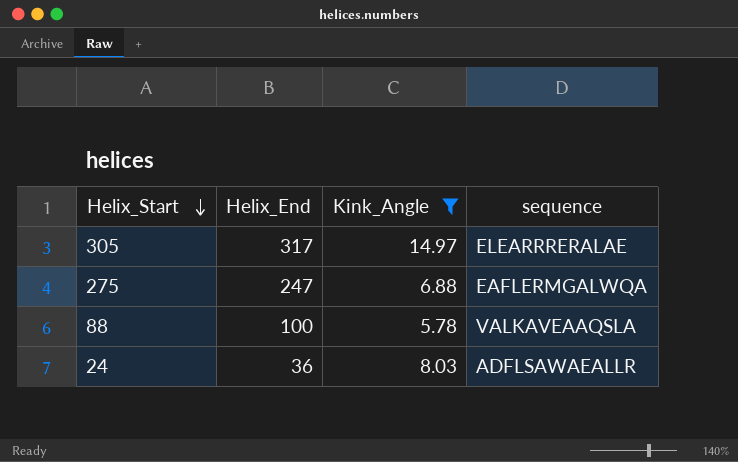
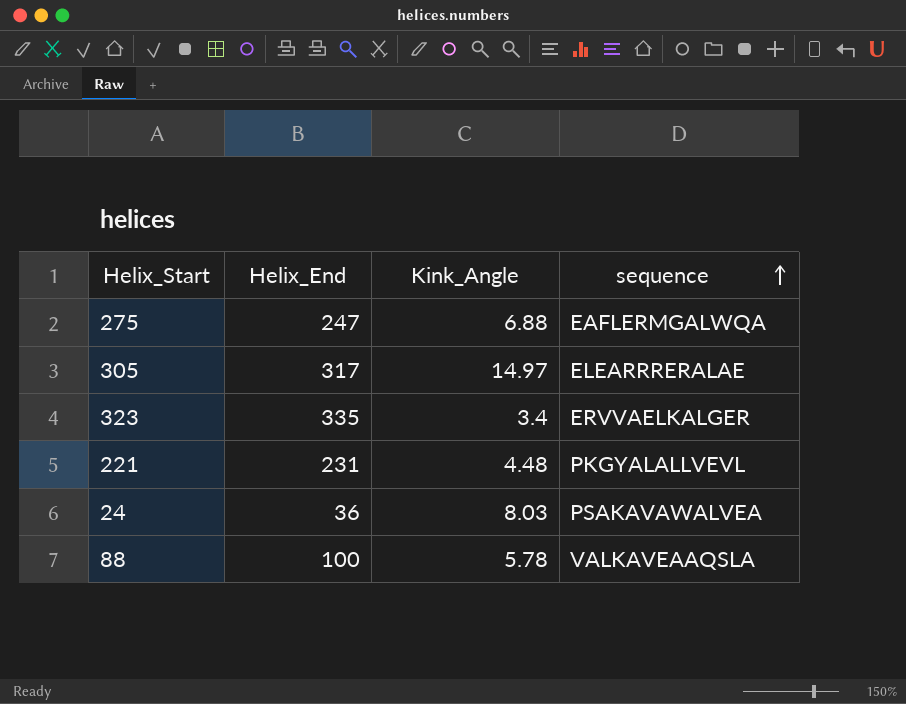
filter: Kink_Angle >= 5.78 -> none
row order: Helix_Start descending -> sequence ascending
24 | sequence: ADFLSAWAEALLR -> PSAKAVAWALVEA

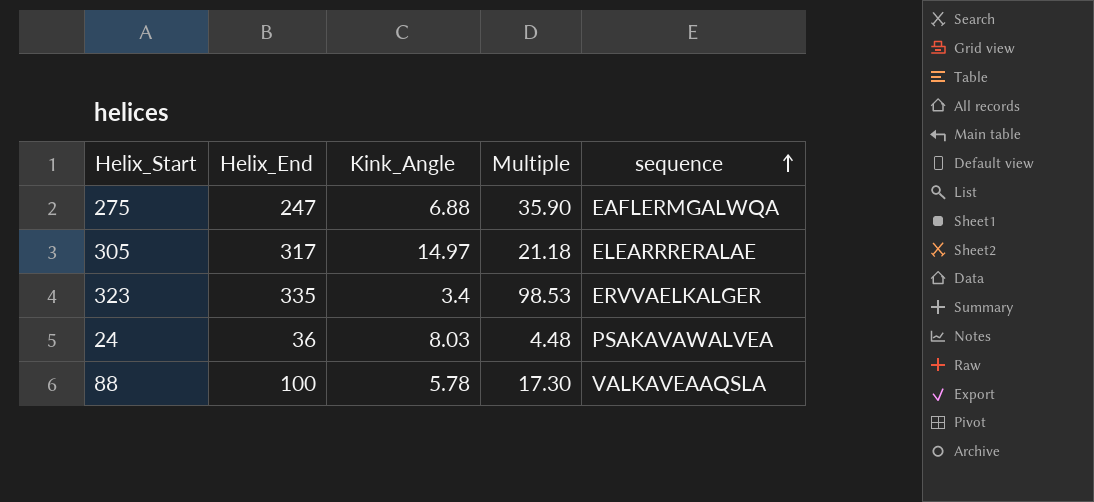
column Multiple | formula: none -> [Helix_End] / [Kink_Angle]
row 221: 231 | 4.48 | PKGYALALLVEVL -> none

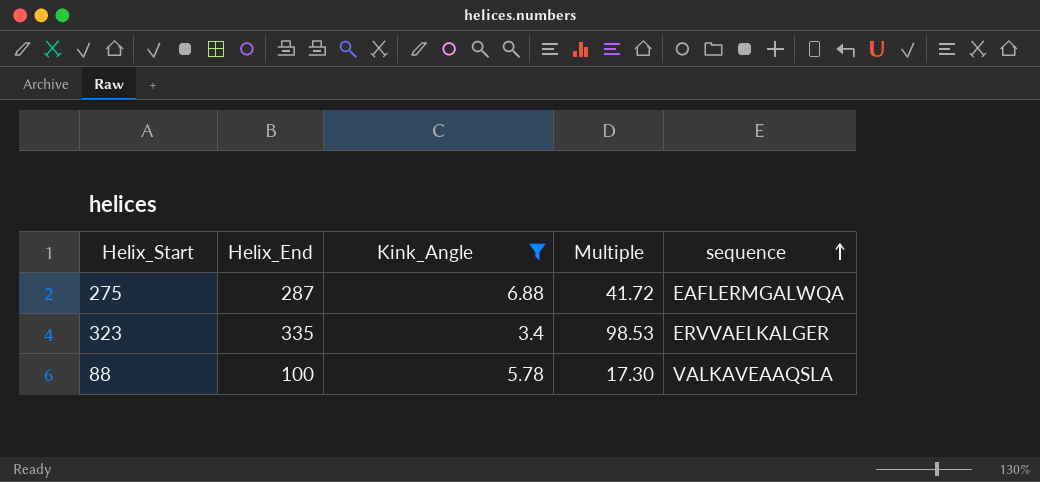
filter: none -> Kink_Angle <= 6.88
275 | Helix_End: 247 -> 287
275 | Multiple: 35.90 -> 41.72

